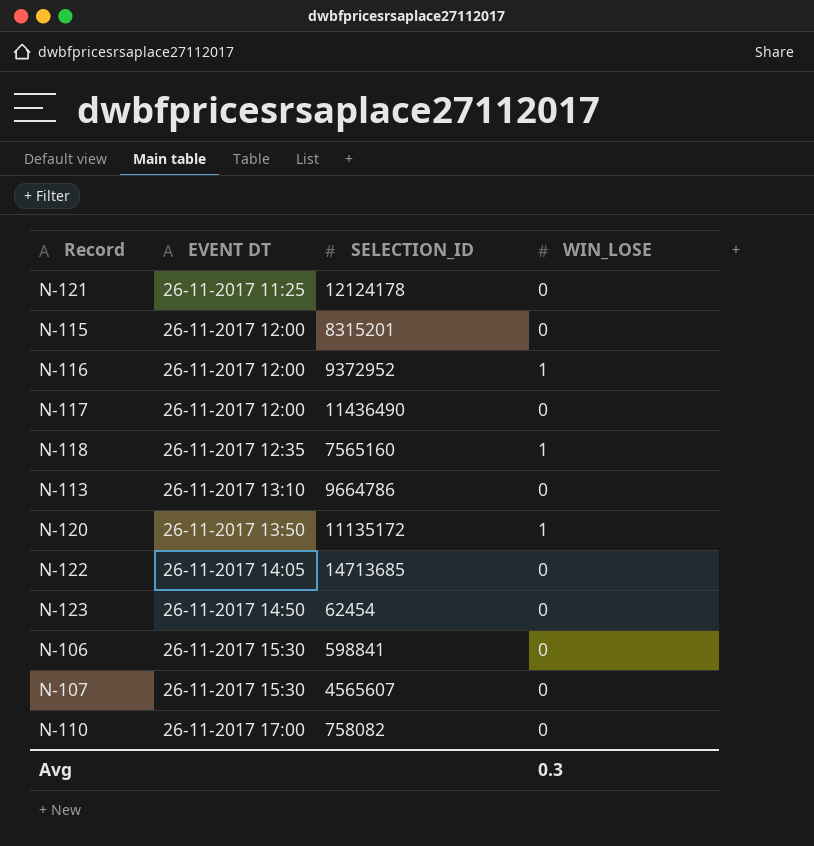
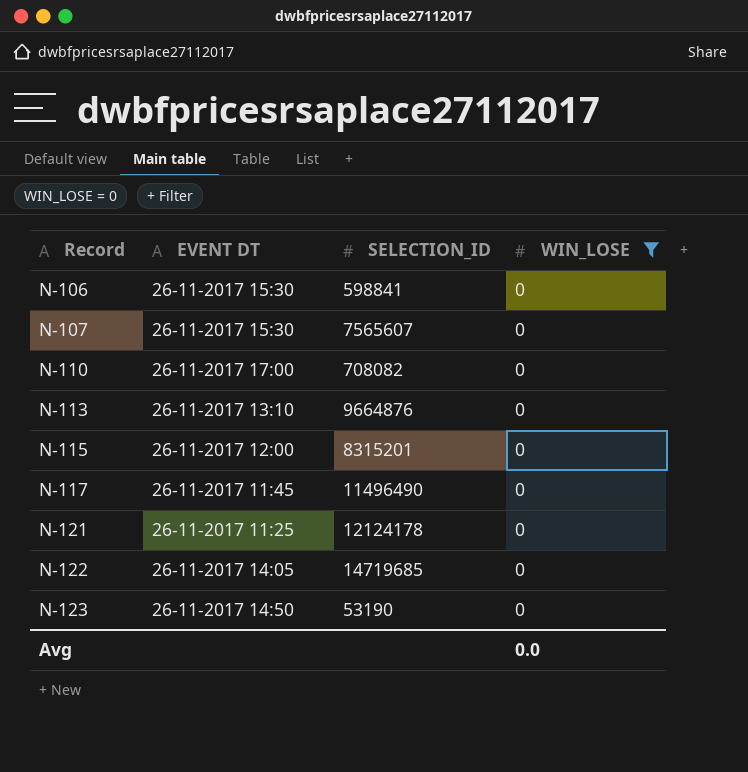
filter: none -> WIN_LOSE = 0
row order: EVENT DT ascending -> Record ascending
N-107 | SELECTION_ID: 4565607 -> 7565607
N-110 | SELECTION_ID: 758082 -> 708082
N-113 | SELECTION_ID: 9664786 -> 9664876
N-117 | EVENT DT: 26-11-2017 12:00 -> 26-11-2017 11:45
N-117 | SELECTION_ID: 11436490 -> 11496490
N-122 | SELECTION_ID: 14713685 -> 14719685
N-123 | SELECTION_ID: 62454 -> 53190
Avg | WIN_LOSE: 0.3 -> 0.0

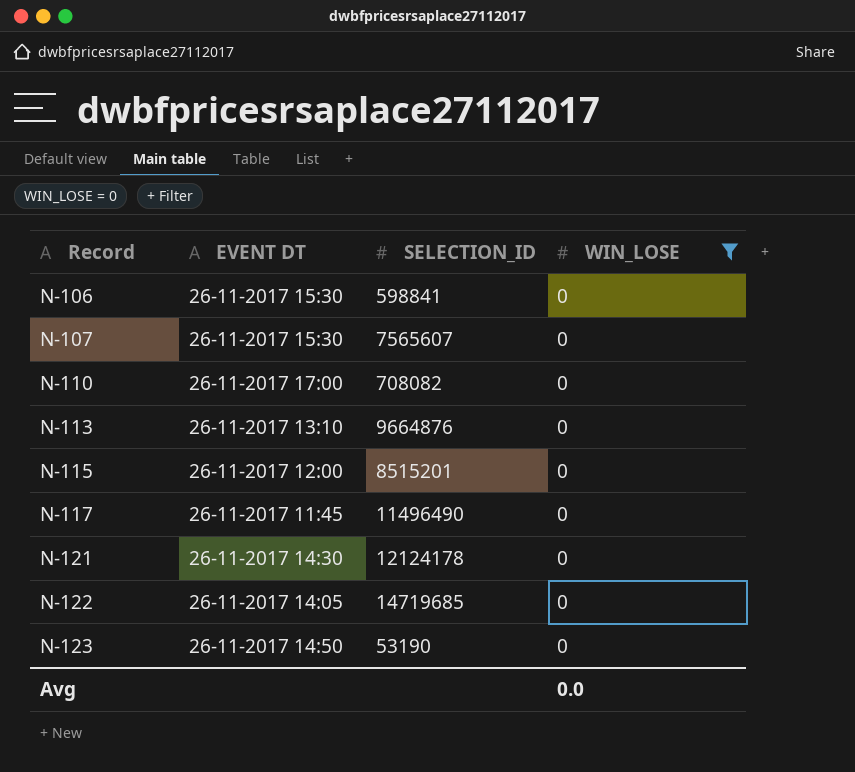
N-115 | SELECTION_ID: 8315201 -> 8515201
N-121 | EVENT DT: 26-11-2017 11:25 -> 26-11-2017 14:30

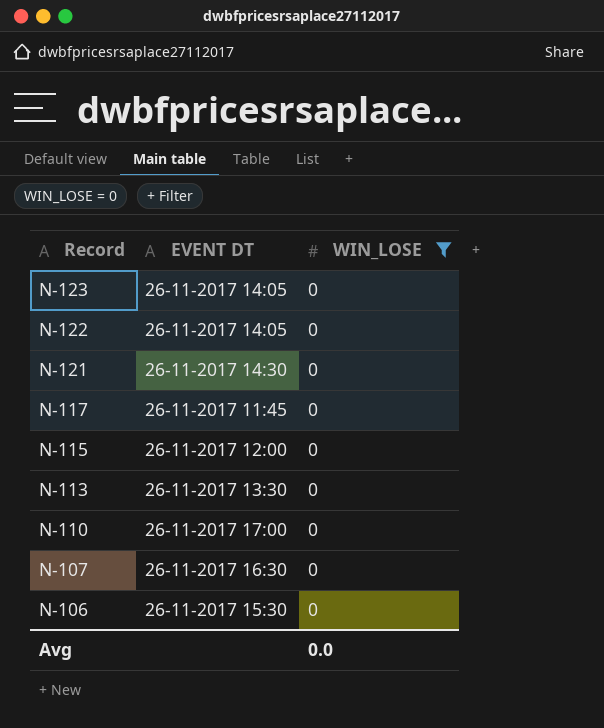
row order: Record ascending -> Record descending
column SELECTION_ID | position: 3 -> none
N-123 | EVENT DT: 26-11-2017 14:50 -> 26-11-2017 14:05
N-113 | EVENT DT: 26-11-2017 13:10 -> 26-11-2017 13:30
N-107 | EVENT DT: 26-11-2017 15:30 -> 26-11-2017 16:30

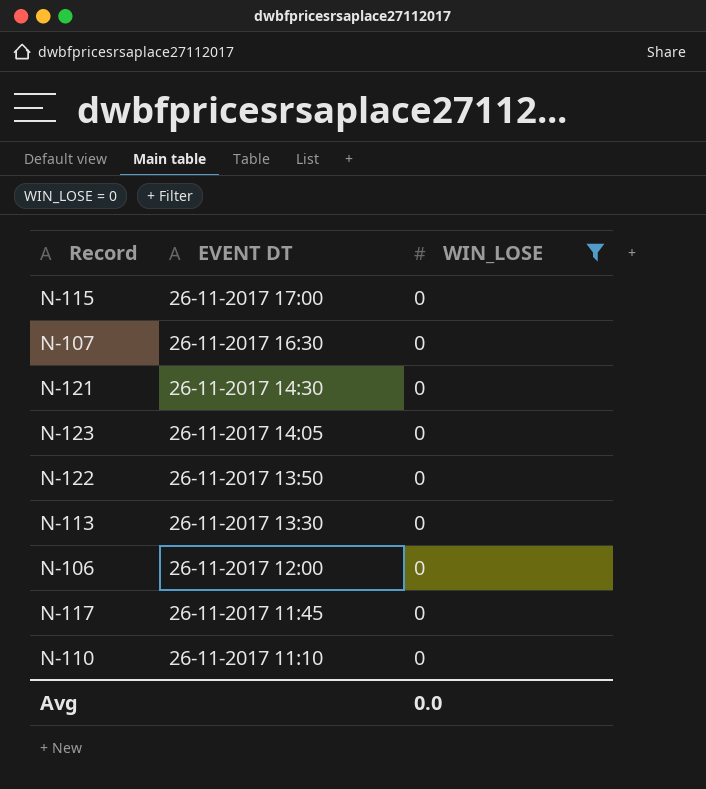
row order: Record descending -> EVENT DT descending
N-115 | EVENT DT: 26-11-2017 12:00 -> 26-11-2017 17:00
N-122 | EVENT DT: 26-11-2017 14:05 -> 26-11-2017 13:50
N-106 | EVENT DT: 26-11-2017 15:30 -> 26-11-2017 12:00
N-110 | EVENT DT: 26-11-2017 17:00 -> 26-11-2017 11:10

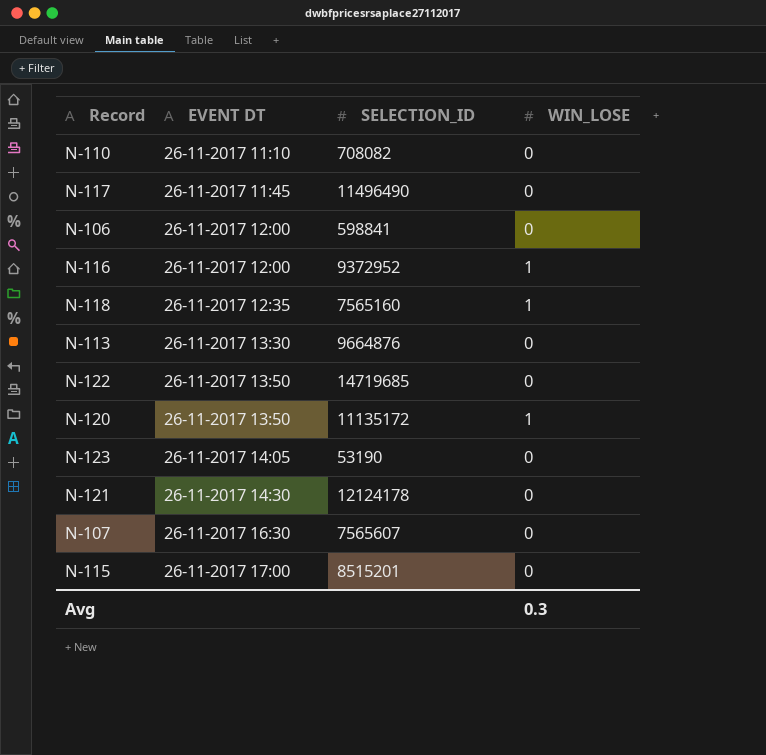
filter: WIN_LOSE = 0 -> none
row order: EVENT DT descending -> EVENT DT ascending
column SELECTION_ID | position: none -> 3
Avg | WIN_LOSE: 0.0 -> 0.3

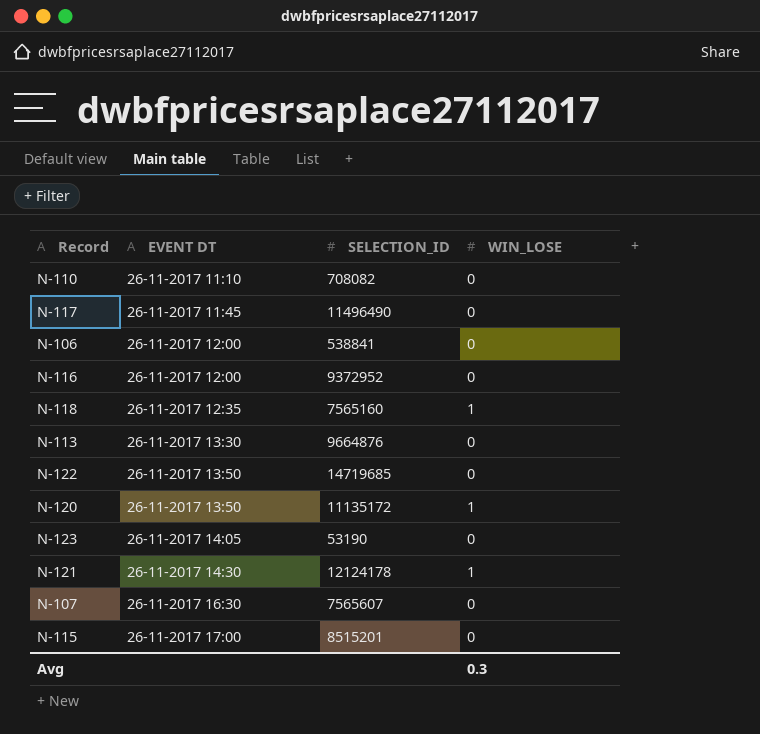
N-106 | SELECTION_ID: 598841 -> 538841
N-116 | WIN_LOSE: 1 -> 0
N-121 | WIN_LOSE: 0 -> 1

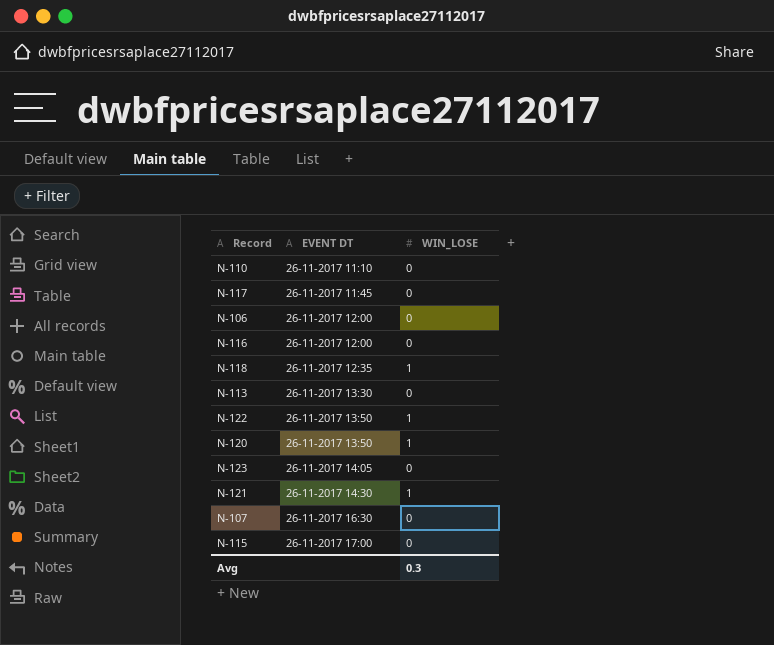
column SELECTION_ID | position: 3 -> none
N-122 | WIN_LOSE: 0 -> 1

